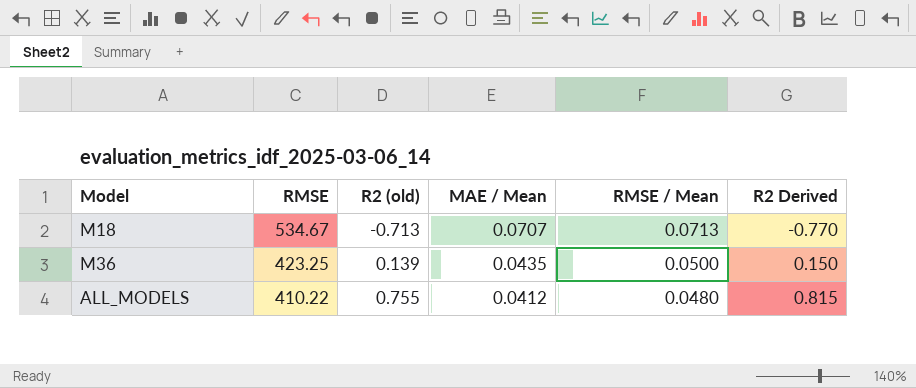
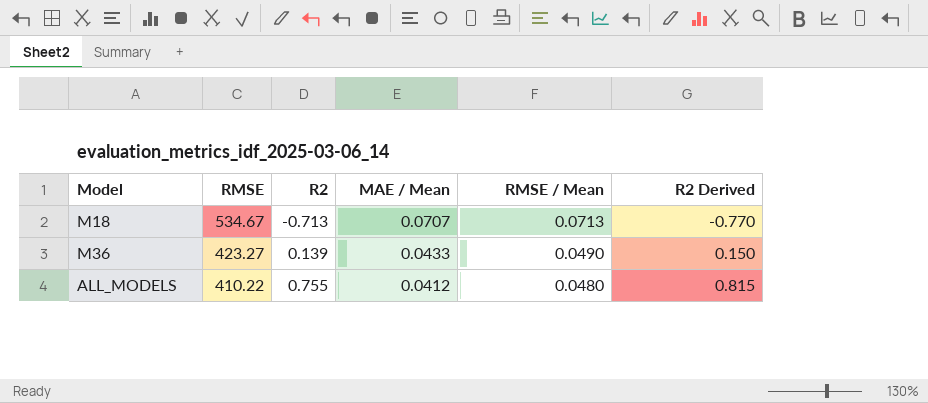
column name: R2 (old) -> R2
M36 | RMSE: 423.25 -> 423.27
M36 | MAE / Mean: 0.0435 -> 0.0433
M36 | RMSE / Mean: 0.0500 -> 0.0490

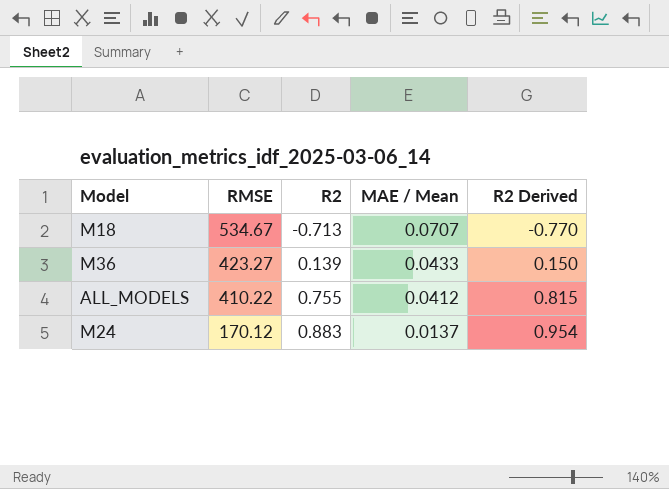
column RMSE / Mean | position: 5 -> none
row M24: none -> 170.12 | 0.883 | 0.0137 | 0.954

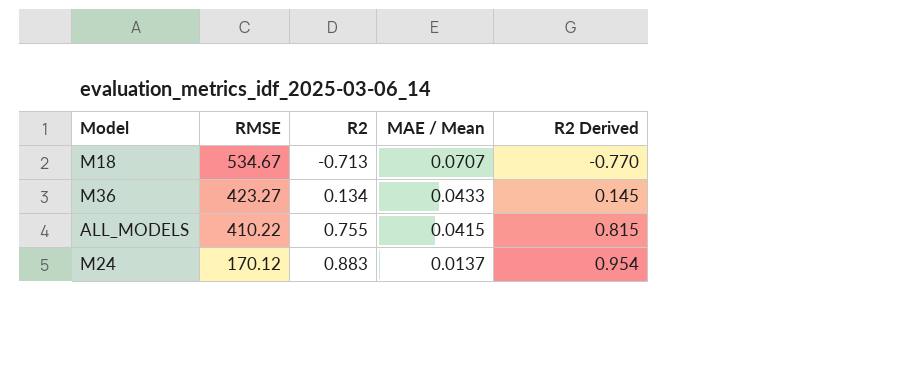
M36 | R2: 0.139 -> 0.134
M36 | R2 Derived: 0.150 -> 0.145
ALL_MODELS | MAE / Mean: 0.0412 -> 0.0415

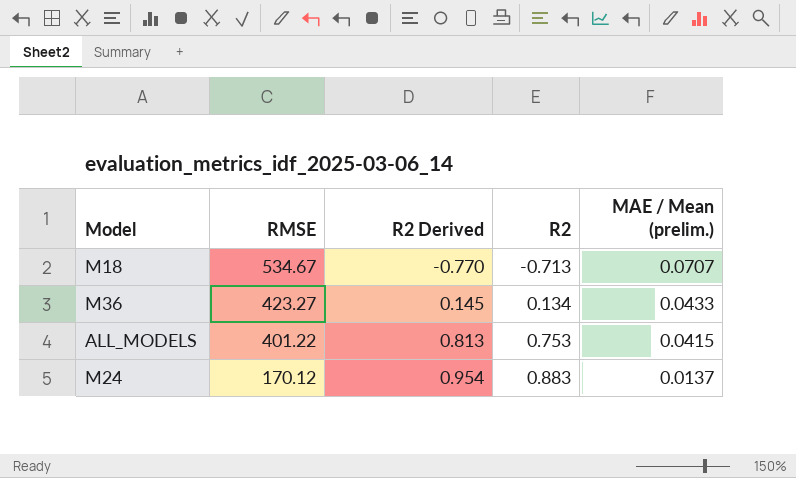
column R2 Derived | position: 5 -> 3
column name: MAE / Mean -> MAE / Mean (prelim.)
ALL_MODELS | RMSE: 410.22 -> 401.22
ALL_MODELS | R2 Derived: 0.815 -> 0.813
ALL_MODELS | R2: 0.755 -> 0.753

